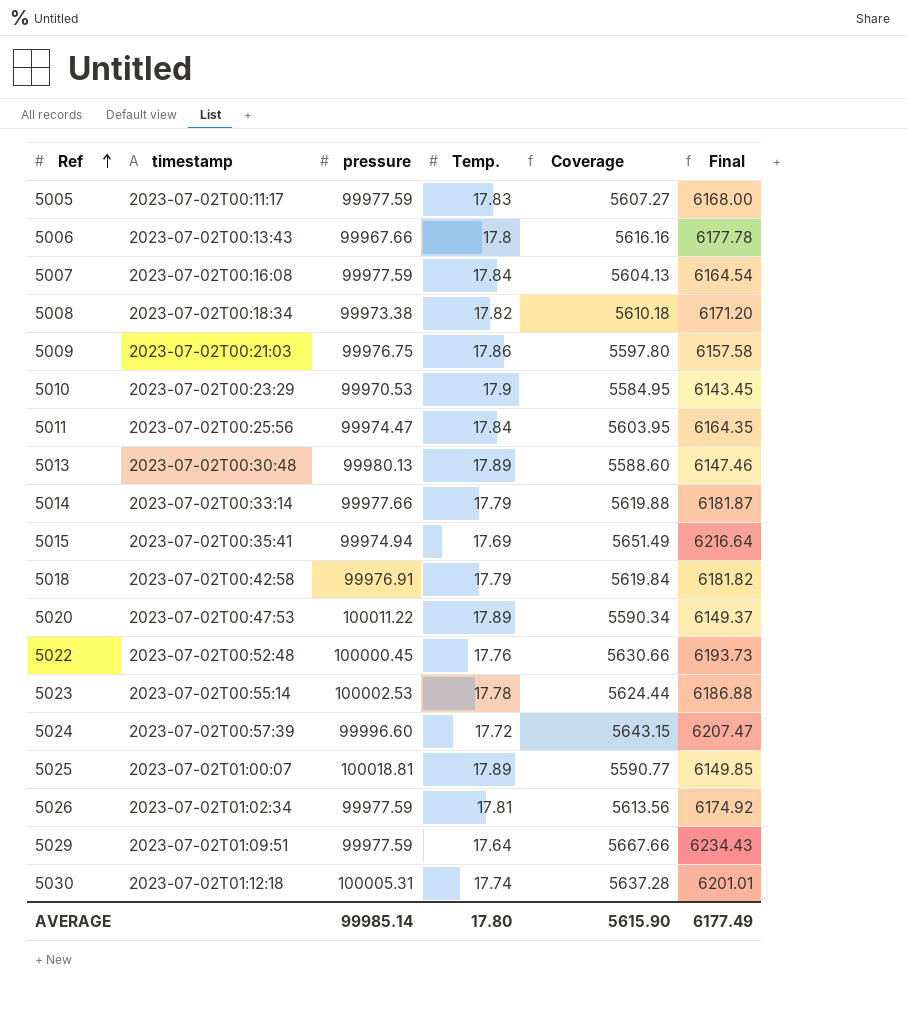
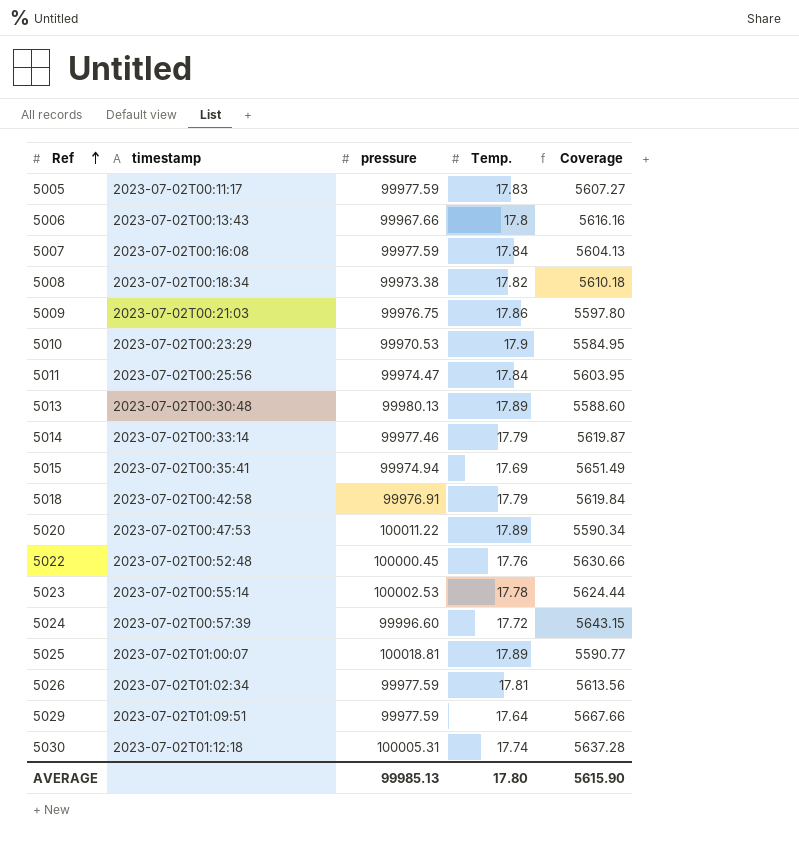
column Final | formula: [Coverage] * 1.1 -> none
5014 | pressure: 99977.66 -> 99977.46
5014 | Coverage: 5619.88 -> 5619.87
AVERAGE | pressure: 99985.14 -> 99985.13

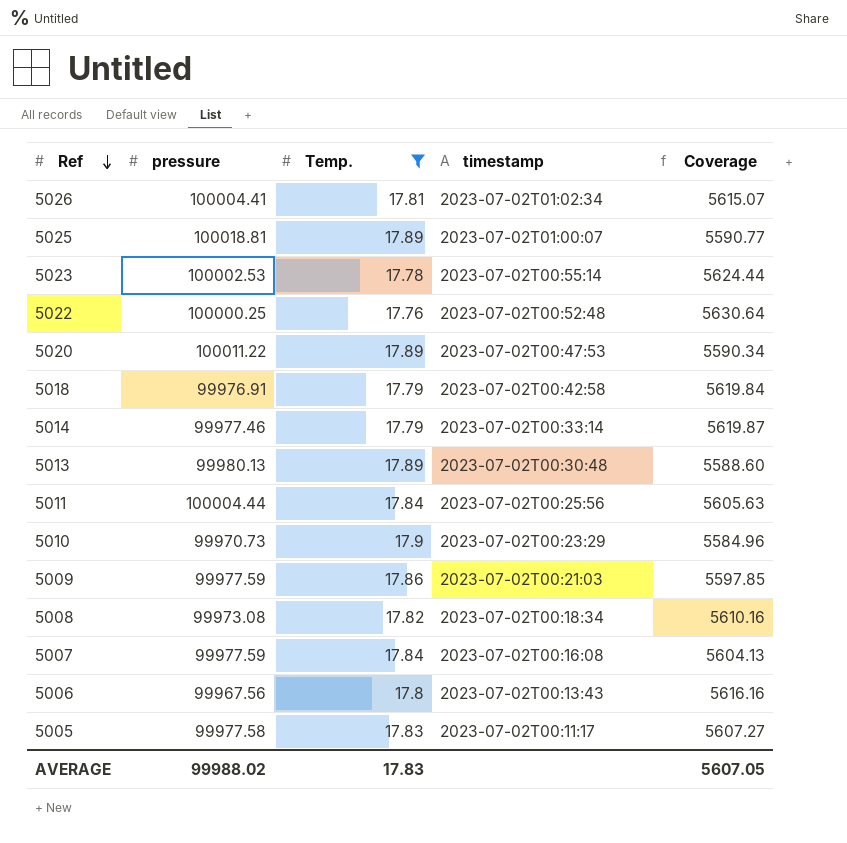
filter: none -> Temp. >= 17.76
row order: Ref ascending -> Ref descending
column timestamp | position: 2 -> 4
5026 | pressure: 99977.59 -> 100004.41
5026 | Coverage: 5613.56 -> 5615.07
5022 | pressure: 100000.45 -> 100000.25
5022 | Coverage: 5630.66 -> 5630.64
5011 | pressure: 99974.47 -> 100004.44
5011 | Coverage: 5603.95 -> 5605.63
5010 | pressure: 99970.53 -> 99970.73
5010 | Coverage: 5584.95 -> 5584.96
5009 | pressure: 99976.75 -> 99977.59
5009 | Coverage: 5597.80 -> 5597.85
5008 | pressure: 99973.38 -> 99973.08
5008 | Coverage: 5610.18 -> 5610.16
5006 | pressure: 99967.66 -> 99967.56
5005 | pressure: 99977.59 -> 99977.58
AVERAGE | pressure: 99985.13 -> 99988.02
AVERAGE | Temp.: 17.80 -> 17.83
AVERAGE | Coverage: 5615.90 -> 5607.05

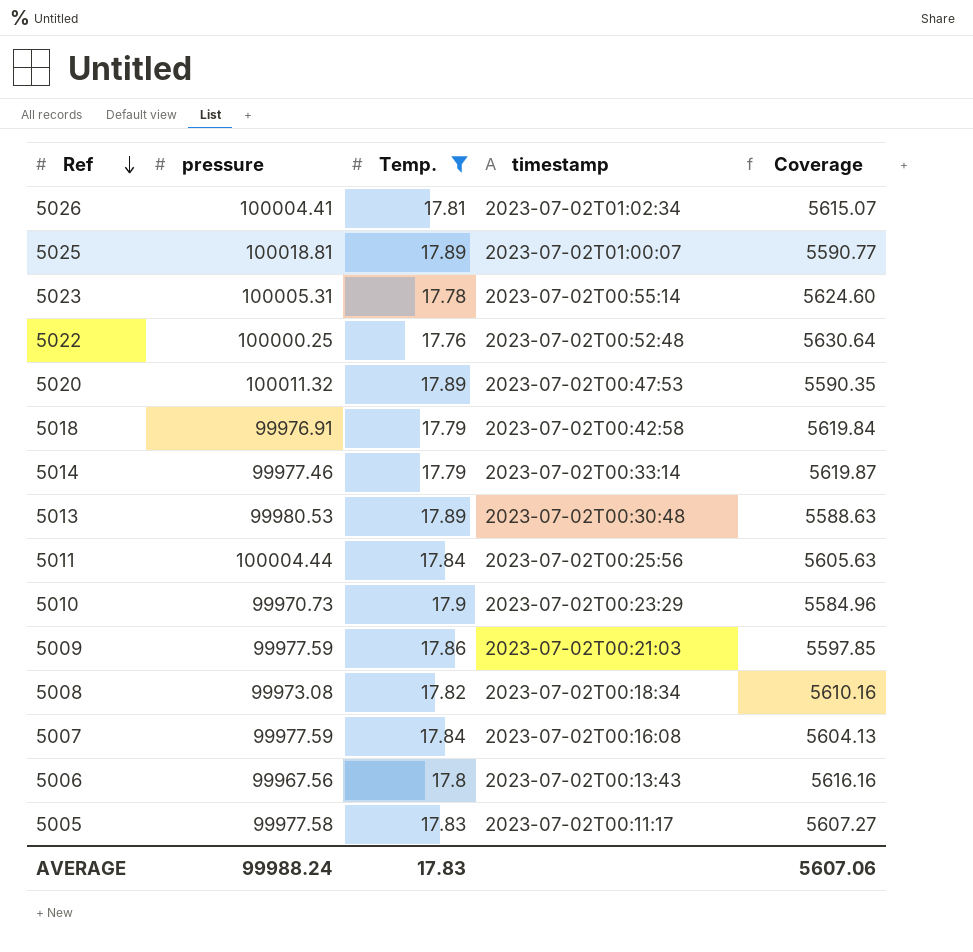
5023 | pressure: 100002.53 -> 100005.31
5023 | Coverage: 5624.44 -> 5624.60
5020 | pressure: 100011.22 -> 100011.32
5020 | Coverage: 5590.34 -> 5590.35
5013 | pressure: 99980.13 -> 99980.53
5013 | Coverage: 5588.60 -> 5588.63
AVERAGE | pressure: 99988.02 -> 99988.24
AVERAGE | Coverage: 5607.05 -> 5607.06

